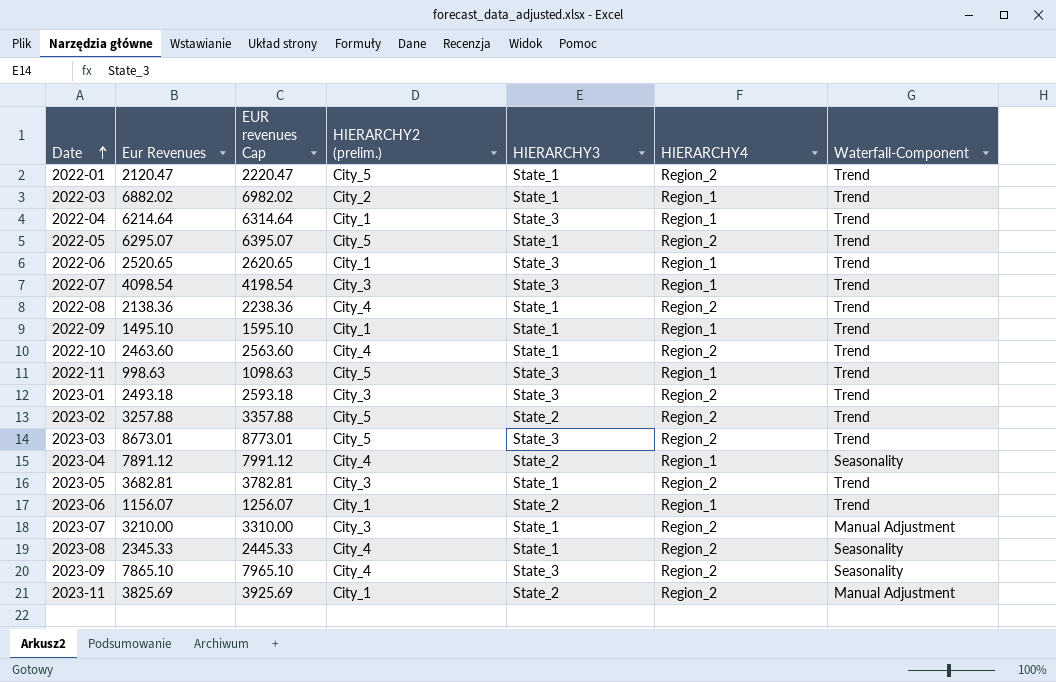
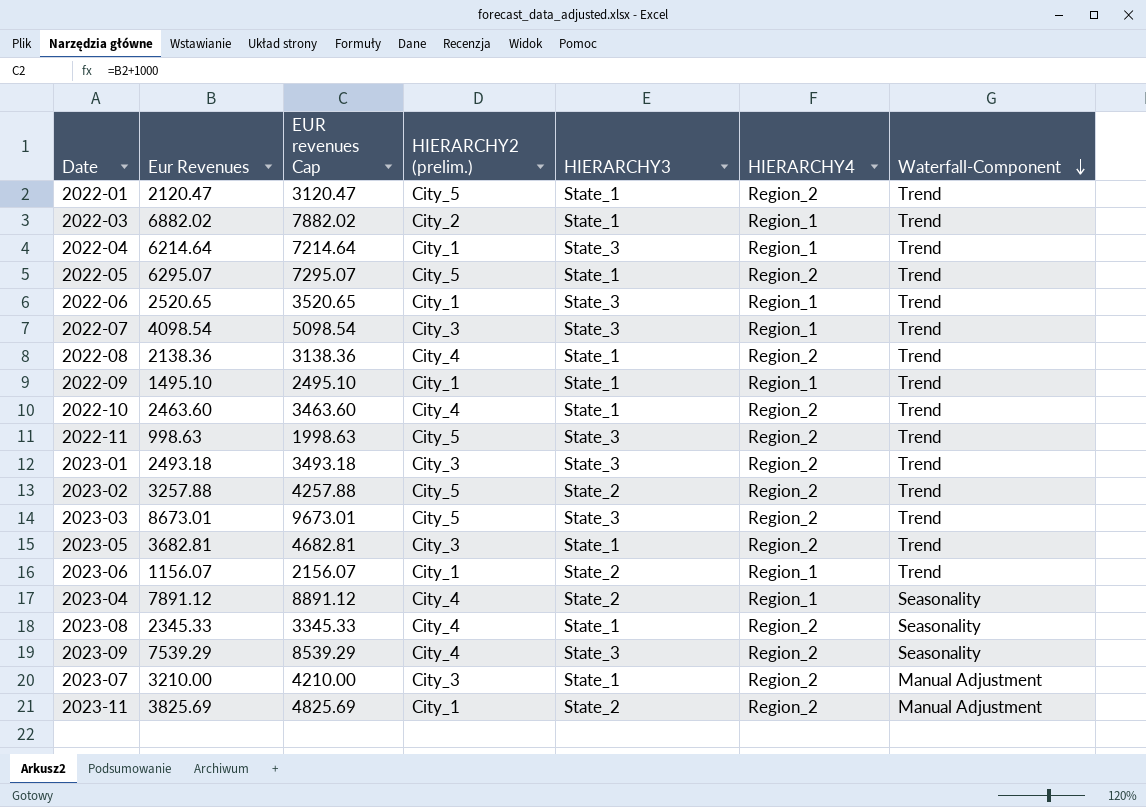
row order: Date ascending -> Waterfall-Component descending
column EUR revenues Cap | formula: [Eur Revenues] + 100 -> [Eur Revenues] + 1000
2022-11 | HIERARCHY4: Region_1 -> Region_2
2023-09 | Eur Revenues: 7865.10 -> 7539.29

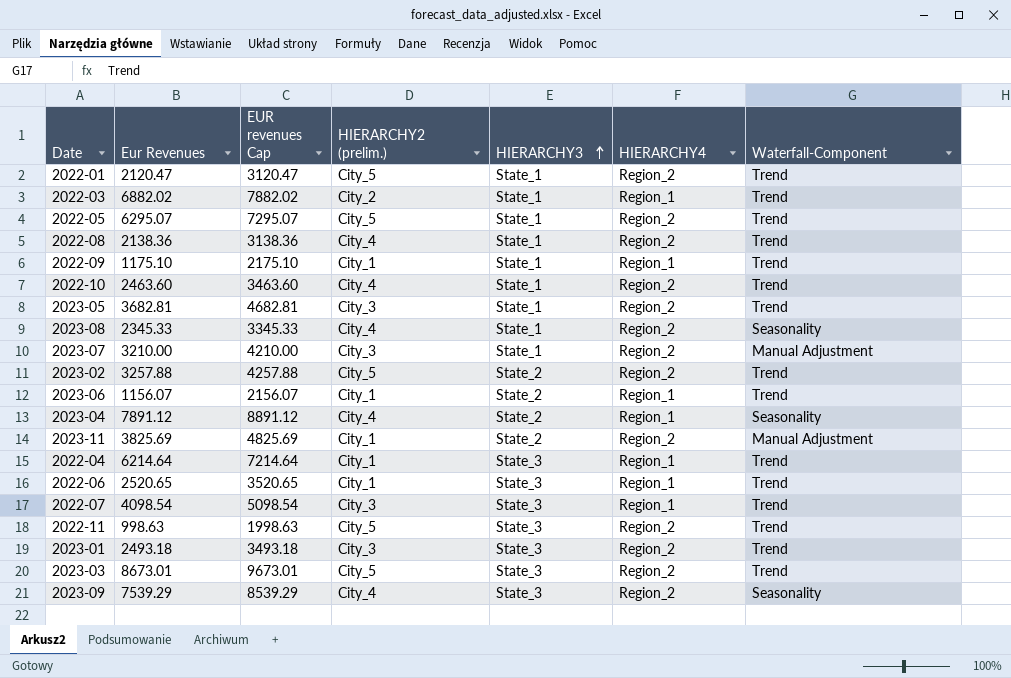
row order: Waterfall-Component descending -> HIERARCHY3 ascending
2022-09 | Eur Revenues: 1495.10 -> 1175.10
2022-09 | EUR revenues Cap: 2495.10 -> 2175.10

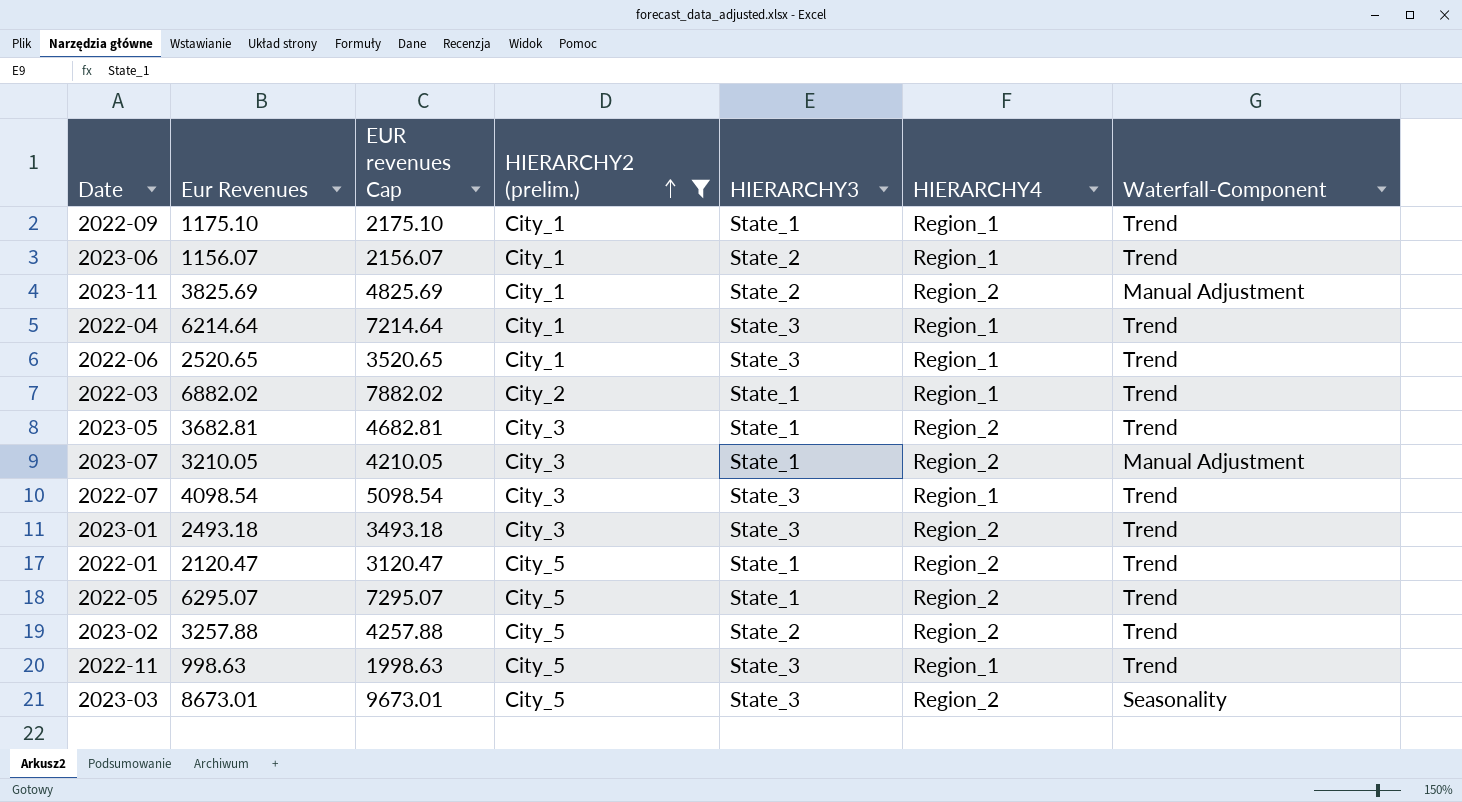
filter: none -> HIERARCHY2 (prelim.) != City_4
row order: HIERARCHY3 ascending -> HIERARCHY2 (prelim.) ascending
2023-07 | Eur Revenues: 3210.00 -> 3210.05
2023-07 | EUR revenues Cap: 4210.00 -> 4210.05
2022-11 | HIERARCHY4: Region_2 -> Region_1
2023-03 | Waterfall-Component: Trend -> Seasonality

